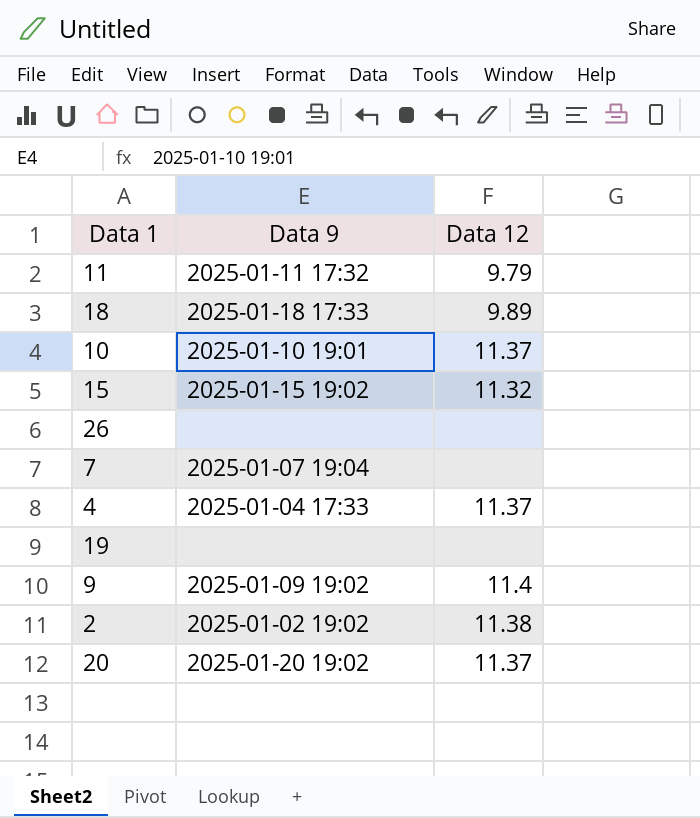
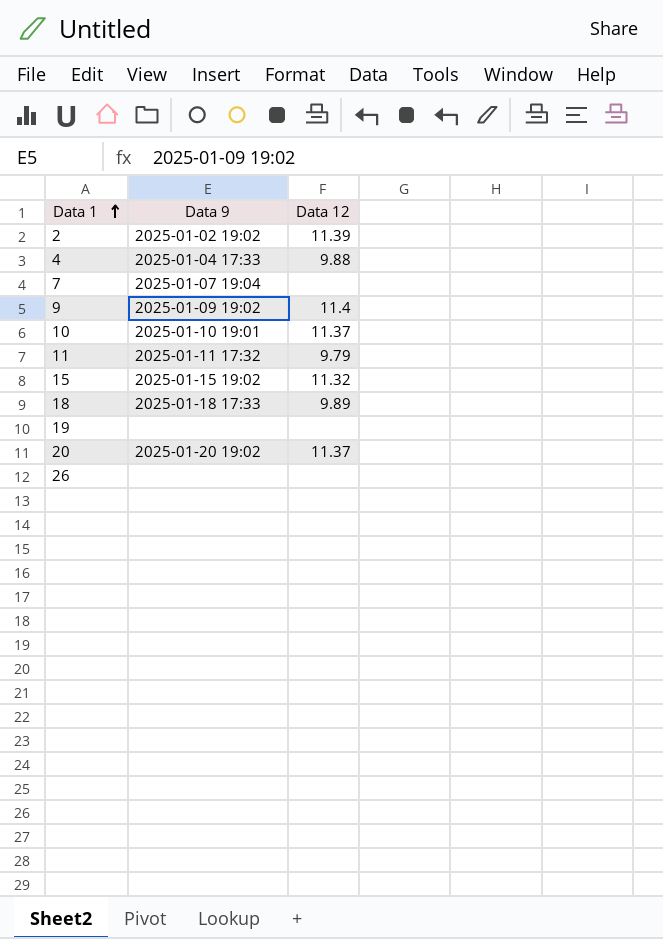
row order: none -> Data 1 ascending
2 | Data 12: 11.38 -> 11.39
4 | Data 12: 11.37 -> 9.88

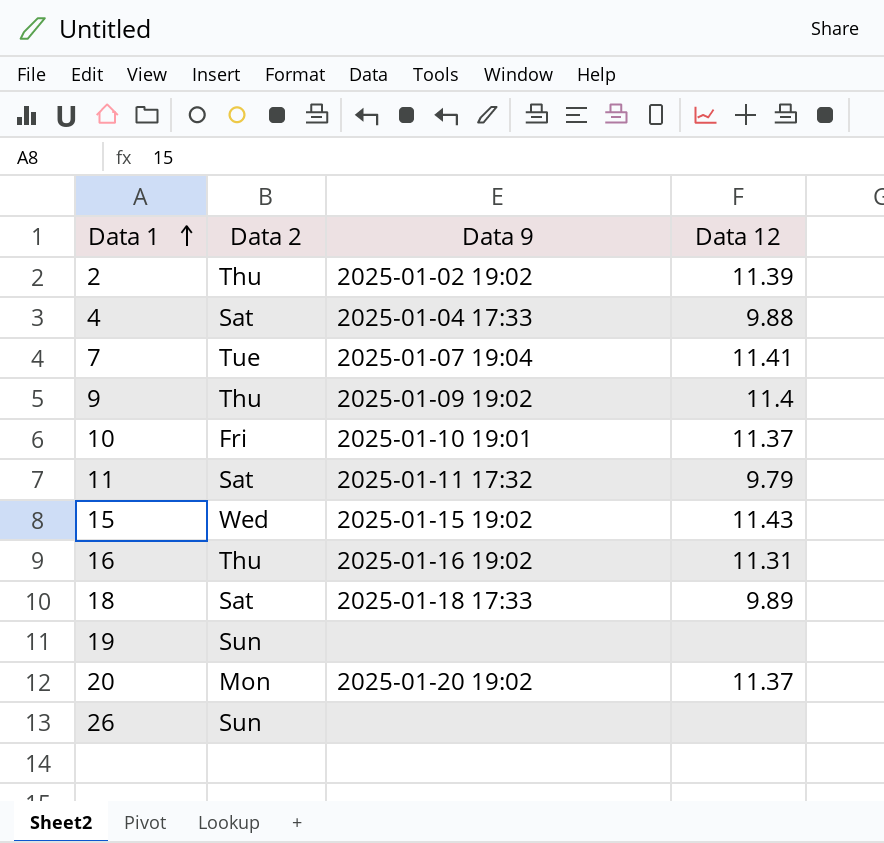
column Data 2 | position: none -> 2
7 | Data 12: none -> 11.41
15 | Data 12: 11.32 -> 11.43
row 16: none -> Thu | 2025-01-16 19:02 | 11.31

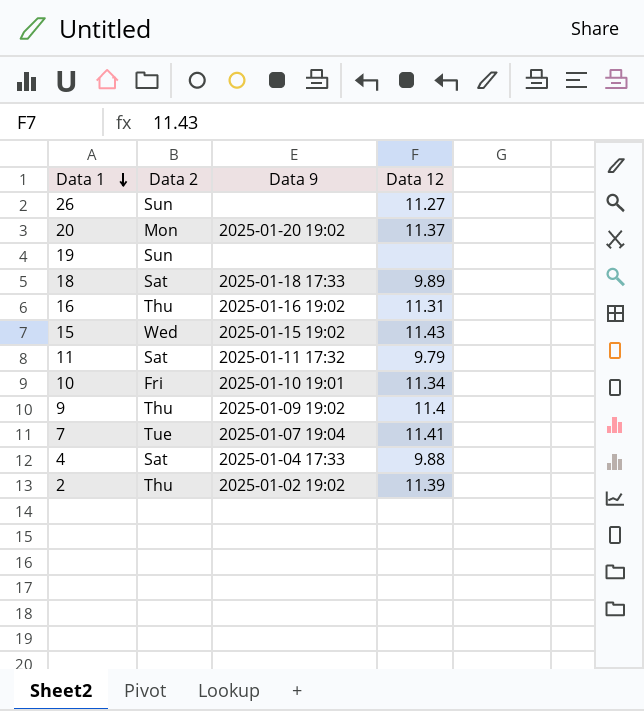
row order: Data 1 ascending -> Data 1 descending
26 | Data 12: none -> 11.27
10 | Data 12: 11.37 -> 11.34

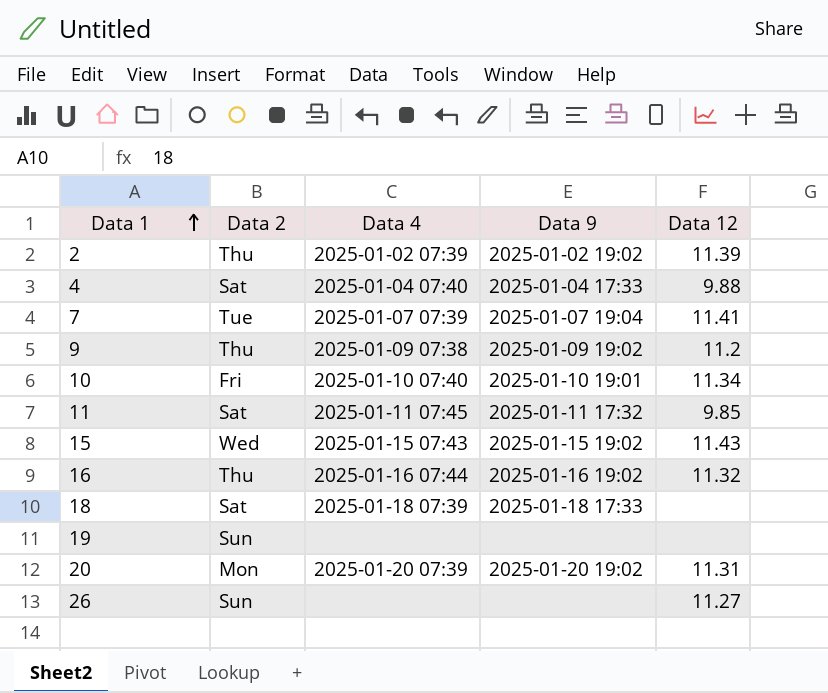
row order: Data 1 descending -> Data 1 ascending
column Data 4 | position: none -> 3
9 | Data 12: 11.4 -> 11.2
11 | Data 12: 9.79 -> 9.85
16 | Data 12: 11.31 -> 11.32
18 | Data 12: 9.89 -> none
20 | Data 12: 11.37 -> 11.31

